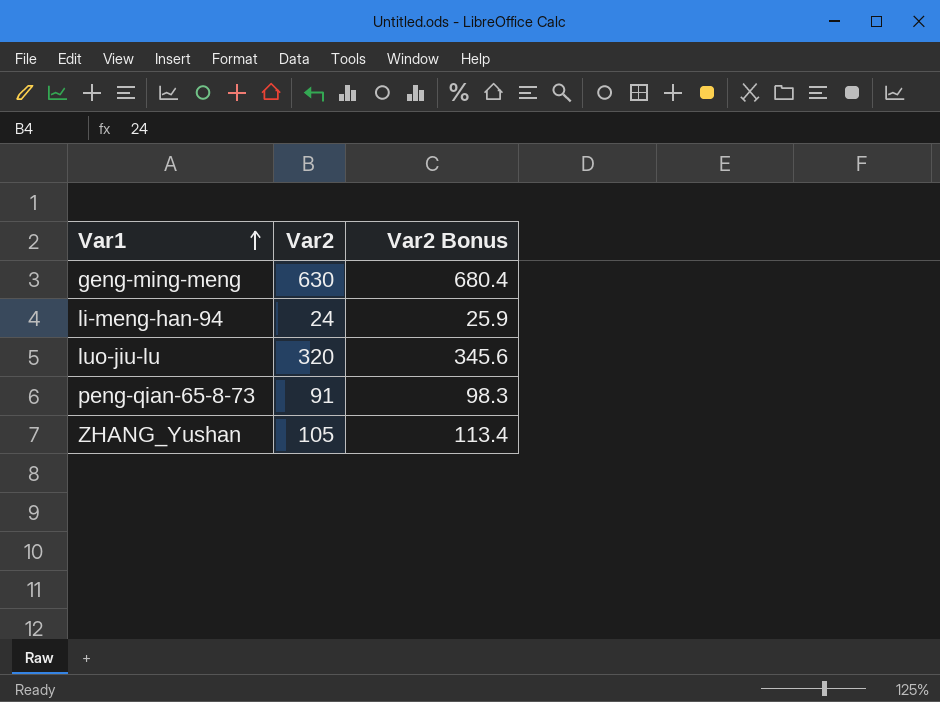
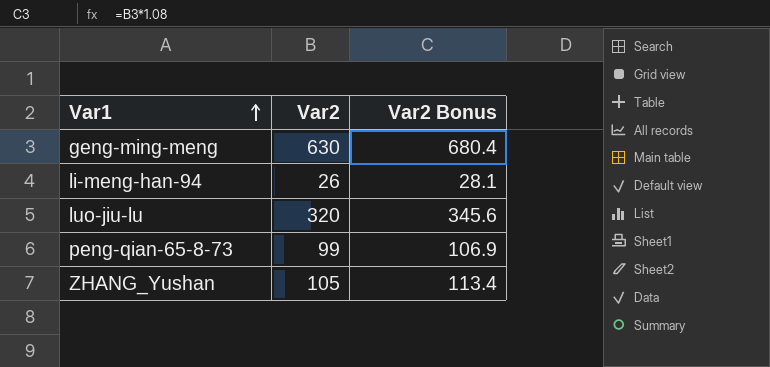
li-meng-han-94 | Var2: 24 -> 26
li-meng-han-94 | Var2 Bonus: 25.9 -> 28.1
peng-qian-65-8-73 | Var2: 91 -> 99
peng-qian-65-8-73 | Var2 Bonus: 98.3 -> 106.9

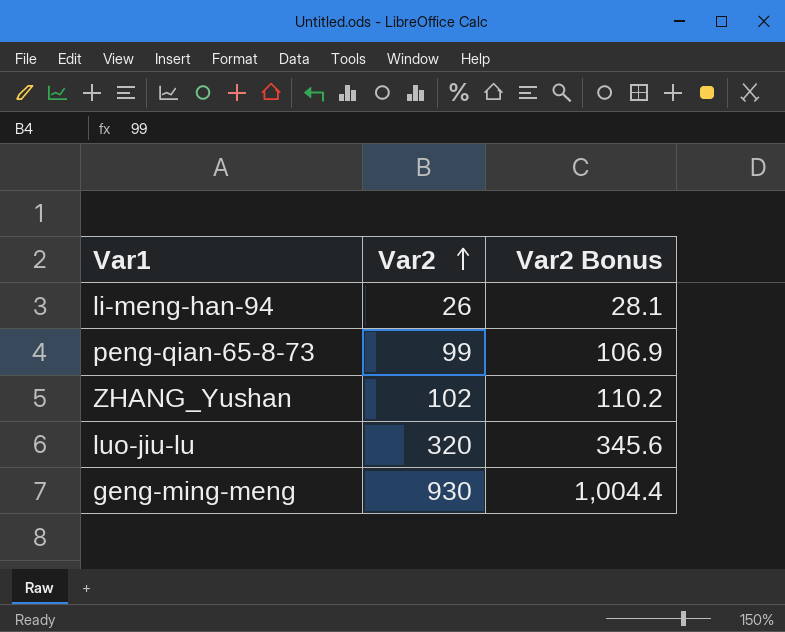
row order: Var1 ascending -> Var2 ascending
ZHANG_Yushan | Var2: 105 -> 102
ZHANG_Yushan | Var2 Bonus: 113.4 -> 110.2
geng-ming-meng | Var2: 630 -> 930
geng-ming-meng | Var2 Bonus: 680.4 -> 1,004.4

